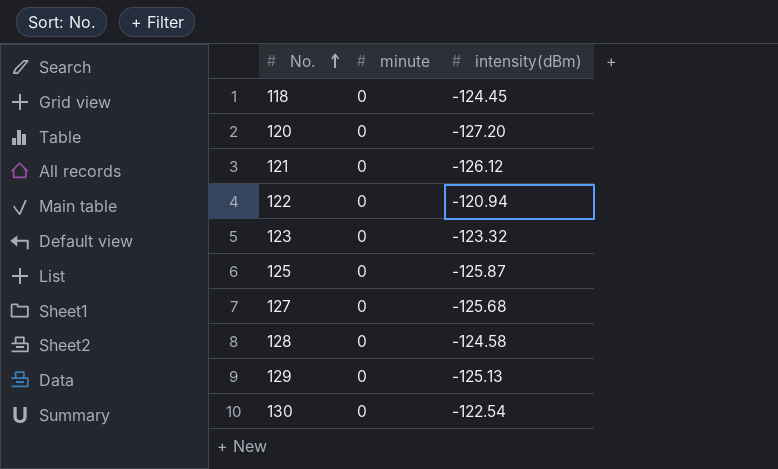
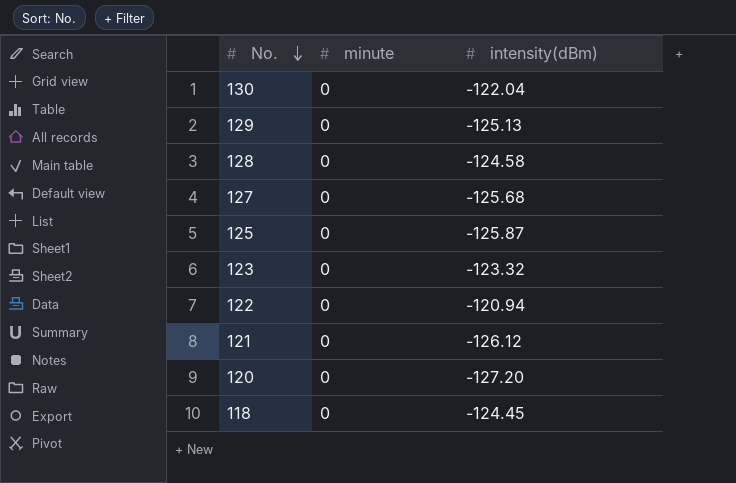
row order: No. ascending -> No. descending
130 | intensity(dBm): -122.54 -> -122.04

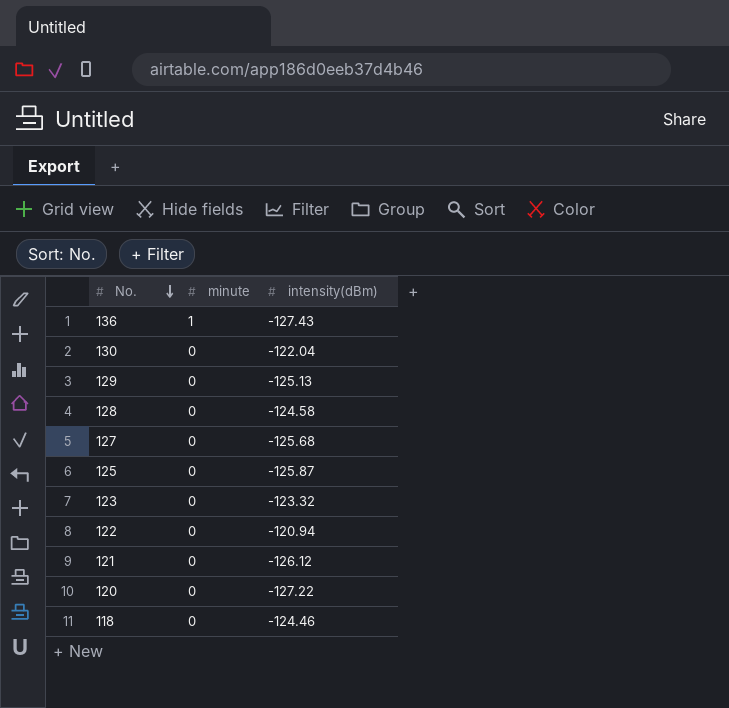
row 136: none -> 1 | -127.43
120 | intensity(dBm): -127.20 -> -127.22
118 | intensity(dBm): -124.45 -> -124.46

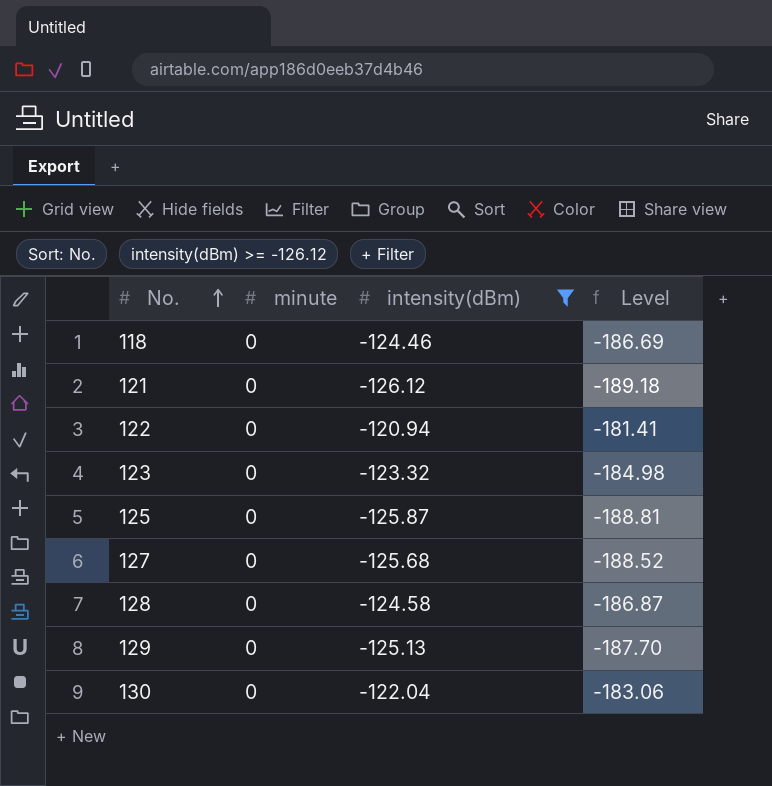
filter: none -> intensity(dBm) >= -126.12
row order: No. descending -> No. ascending
column Level | formula: none -> [intensity(dBm)] * 1.5

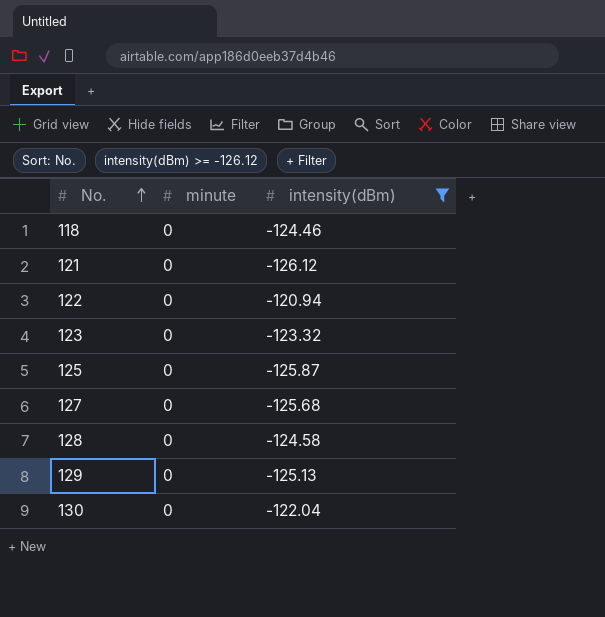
column Level | formula: [intensity(dBm)] * 1.5 -> none

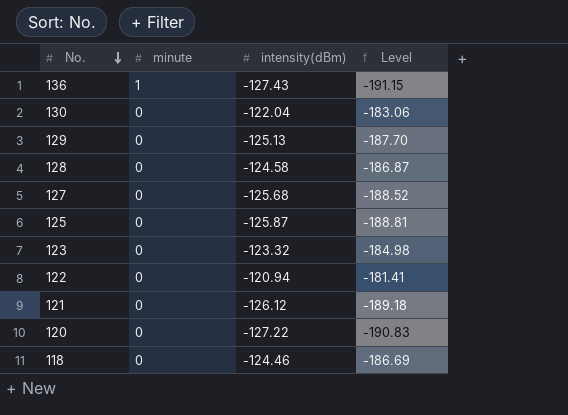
filter: intensity(dBm) >= -126.12 -> none
row order: No. ascending -> No. descending
column Level | formula: none -> [intensity(dBm)] * 1.5

